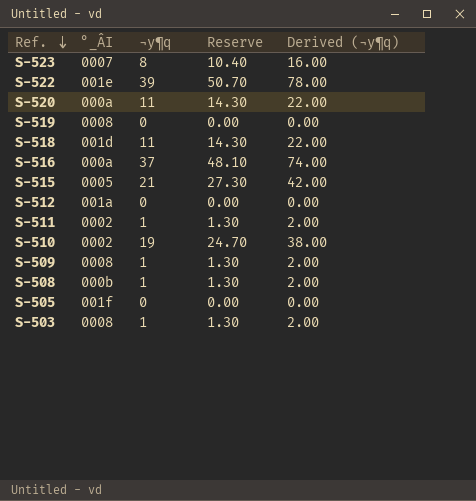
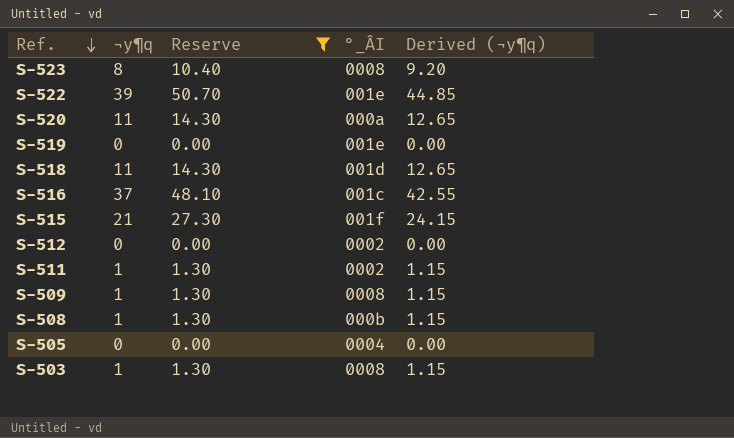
filter: none -> Reserve != 24.70
column °_ÂI | position: 2 -> 4
column Derived (¬y¶q) | formula: [¬y¶q] * 2 -> [¬y¶q] * 1.15
S-523 | °_ÂI: 0007 -> 0008
S-519 | °_ÂI: 0008 -> 001e
S-516 | °_ÂI: 000a -> 001c
S-515 | °_ÂI: 0005 -> 001f
S-512 | °_ÂI: 001a -> 0002
S-505 | °_ÂI: 001f -> 0004

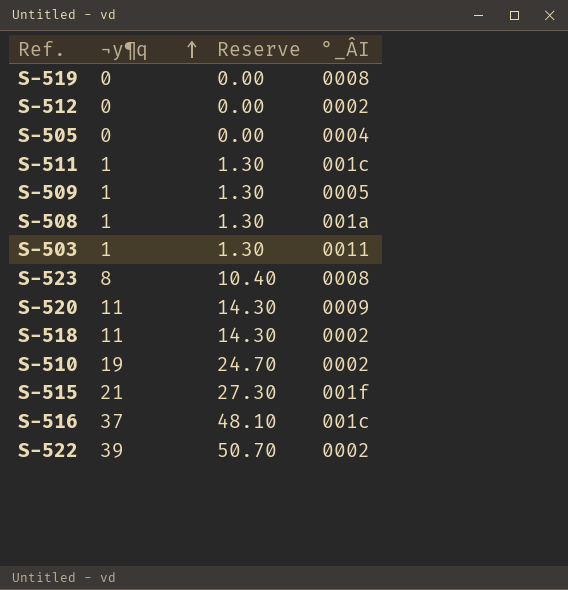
filter: Reserve != 24.70 -> none
row order: Ref. descending -> ¬y¶q ascending
column Derived (¬y¶q) | formula: [¬y¶q] * 1.15 -> none
S-519 | °_ÂI: 001e -> 0008
S-511 | °_ÂI: 0002 -> 001c
S-509 | °_ÂI: 0008 -> 0005
S-508 | °_ÂI: 000b -> 001a
S-503 | °_ÂI: 0008 -> 0011
S-520 | °_ÂI: 000a -> 0009
S-518 | °_ÂI: 001d -> 0002
S-522 | °_ÂI: 001e -> 0002

